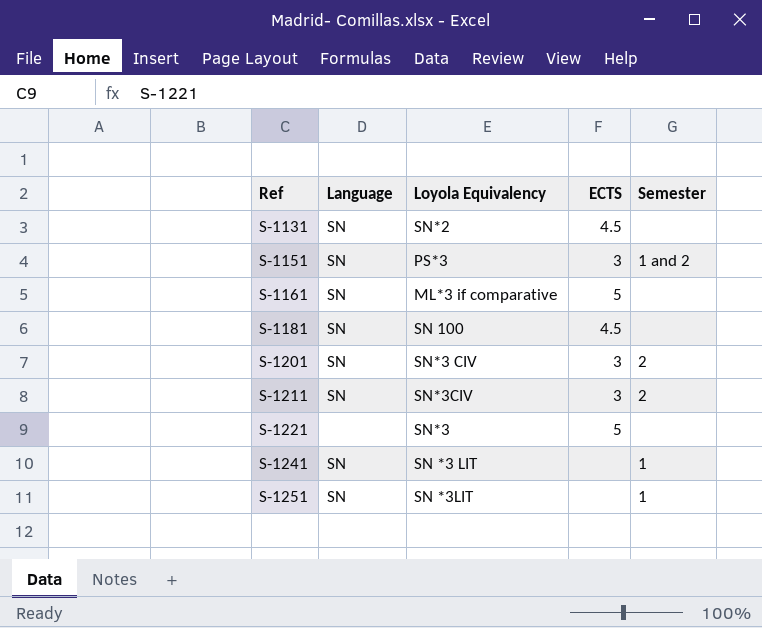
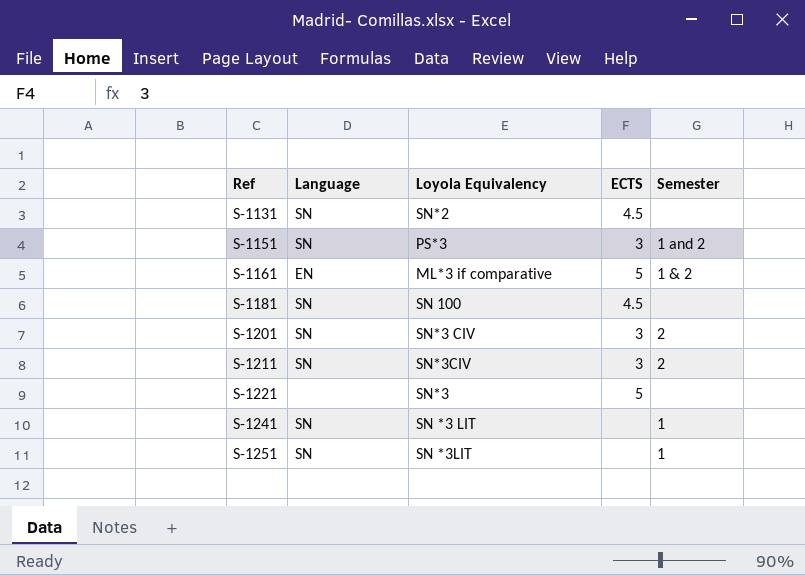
S-1161 | Language: SN -> EN
S-1161 | Semester: none -> 1 & 2

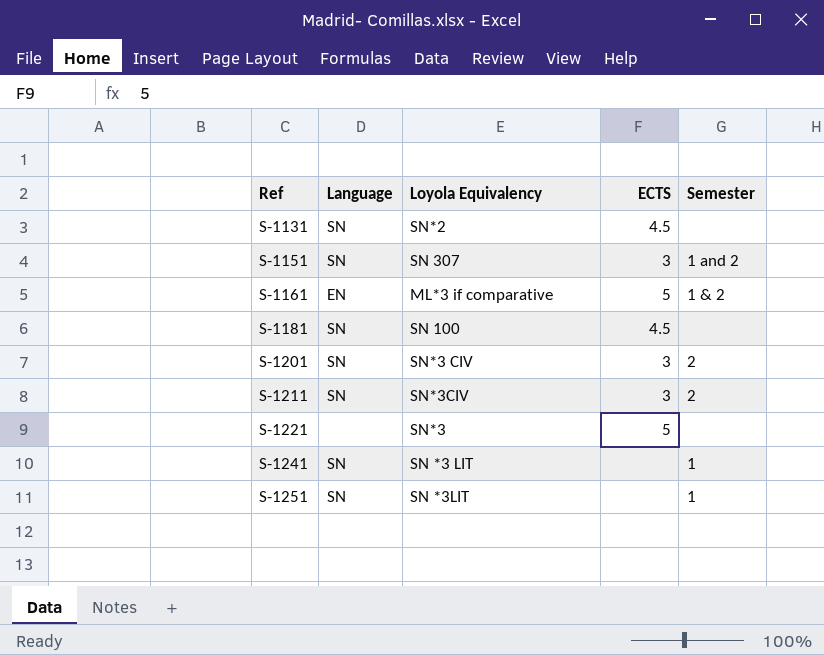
S-1151 | Loyola Equivalency: PS*3 -> SN 307

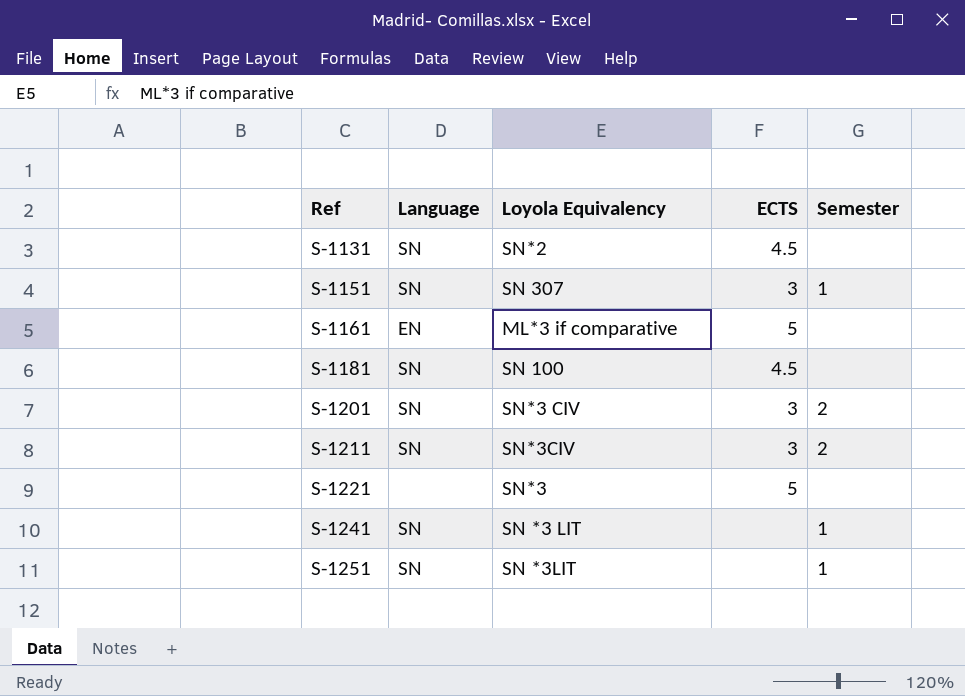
S-1151 | Semester: 1 and 2 -> 1
S-1161 | Semester: 1 & 2 -> none

